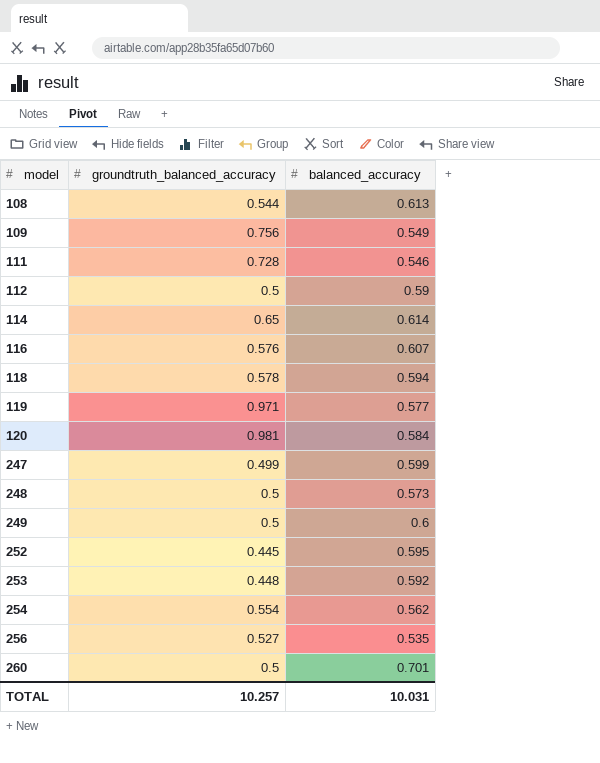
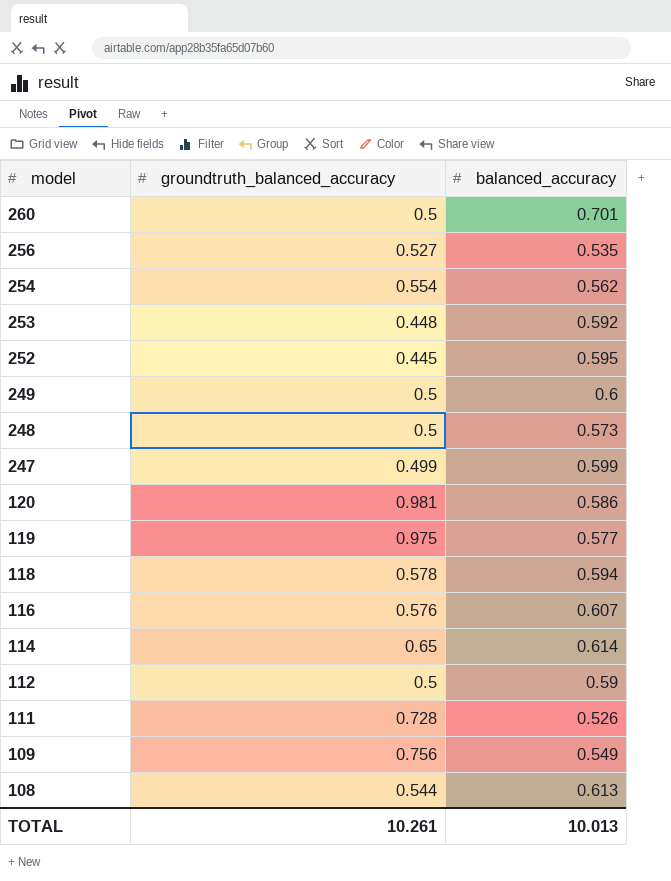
row order: model ascending -> model descending
120 | balanced_accuracy: 0.584 -> 0.586
119 | groundtruth_balanced_accuracy: 0.971 -> 0.975
111 | balanced_accuracy: 0.546 -> 0.526
TOTAL | groundtruth_balanced_accuracy: 10.257 -> 10.261
TOTAL | balanced_accuracy: 10.031 -> 10.013

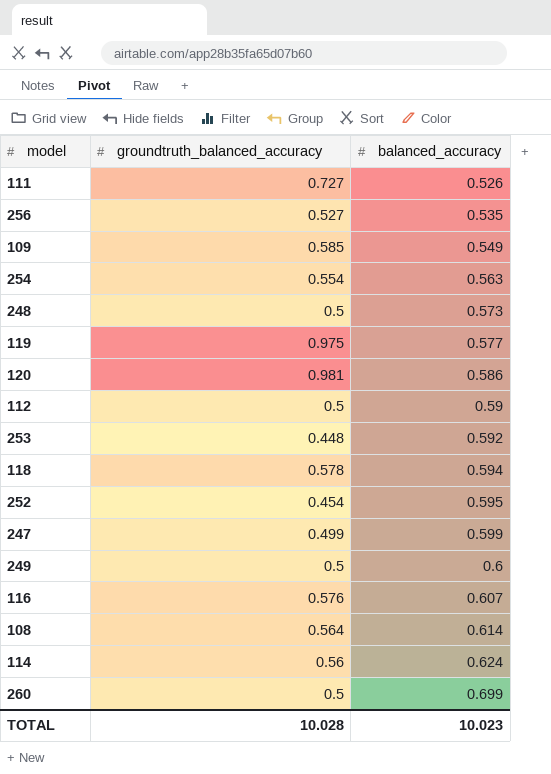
row order: model descending -> balanced_accuracy ascending
111 | groundtruth_balanced_accuracy: 0.728 -> 0.727
109 | groundtruth_balanced_accuracy: 0.756 -> 0.585
254 | balanced_accuracy: 0.562 -> 0.563
252 | groundtruth_balanced_accuracy: 0.445 -> 0.454
108 | groundtruth_balanced_accuracy: 0.544 -> 0.564
108 | balanced_accuracy: 0.613 -> 0.614
114 | groundtruth_balanced_accuracy: 0.65 -> 0.56
114 | balanced_accuracy: 0.614 -> 0.624
260 | balanced_accuracy: 0.701 -> 0.699
TOTAL | groundtruth_balanced_accuracy: 10.261 -> 10.028
TOTAL | balanced_accuracy: 10.013 -> 10.023

